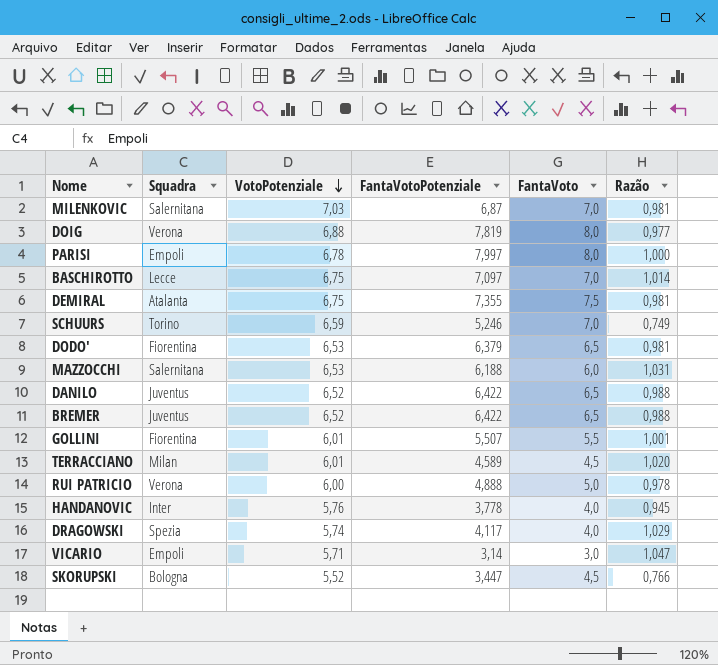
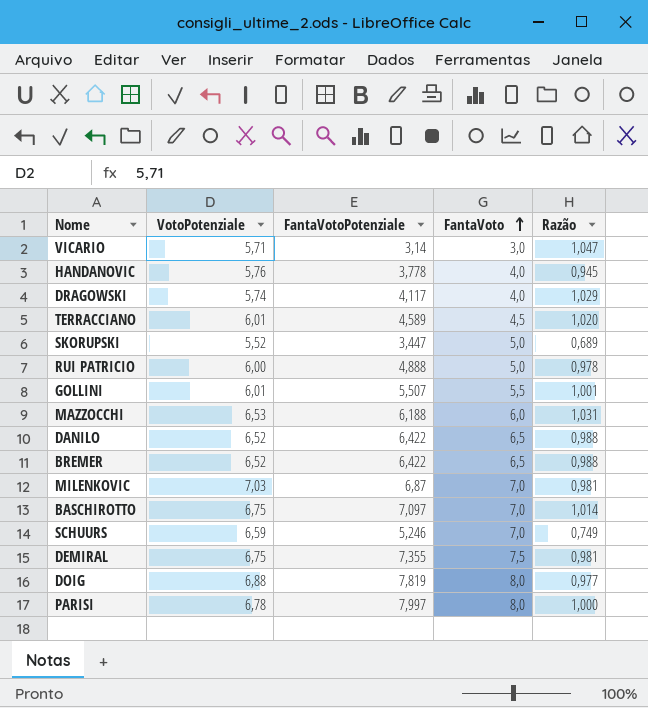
row order: VotoPotenziale descending -> FantaVoto ascending
column Squadra | position: 2 -> none
row DODO': Fiorentina | 6,53 | 6,379 | 6,5 | 0,981 -> none
SKORUPSKI | FantaVoto: 4,5 -> 5,0
SKORUPSKI | Razão: 0,766 -> 0,689

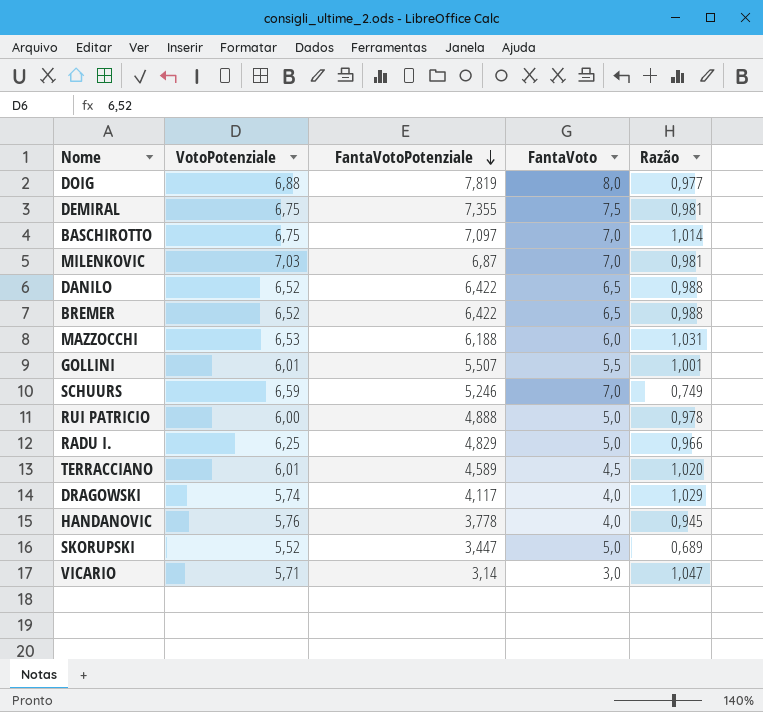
row order: FantaVoto ascending -> FantaVotoPotenziale descending
row PARISI: 6,78 | 7,997 | 8,0 | 1,000 -> none
row RADU I.: none -> 6,25 | 4,829 | 5,0 | 0,966

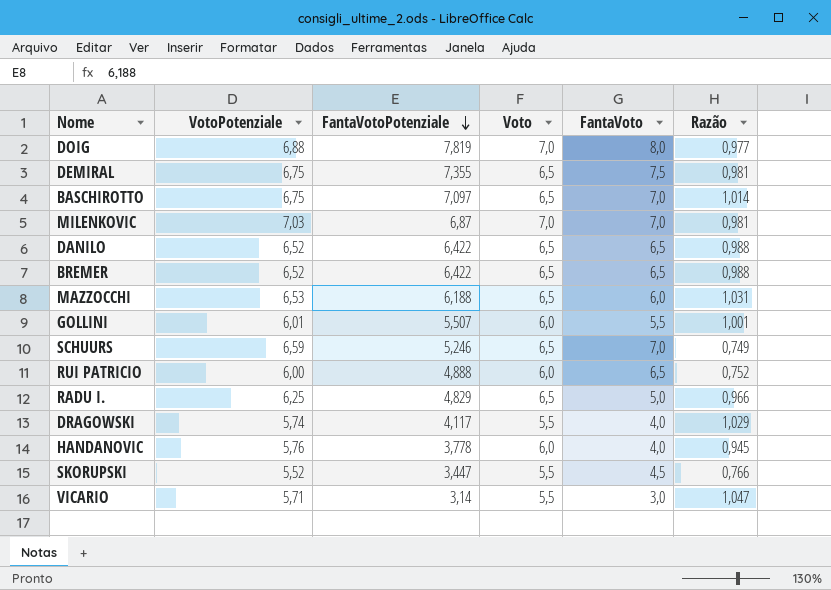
column Voto | position: none -> 4
row TERRACCIANO: 6,01 | 4,589 | 4,5 | 1,020 -> none
RUI PATRICIO | FantaVoto: 5,0 -> 6,5
RUI PATRICIO | Razão: 0,978 -> 0,752
SKORUPSKI | FantaVoto: 5,0 -> 4,5
SKORUPSKI | Razão: 0,689 -> 0,766

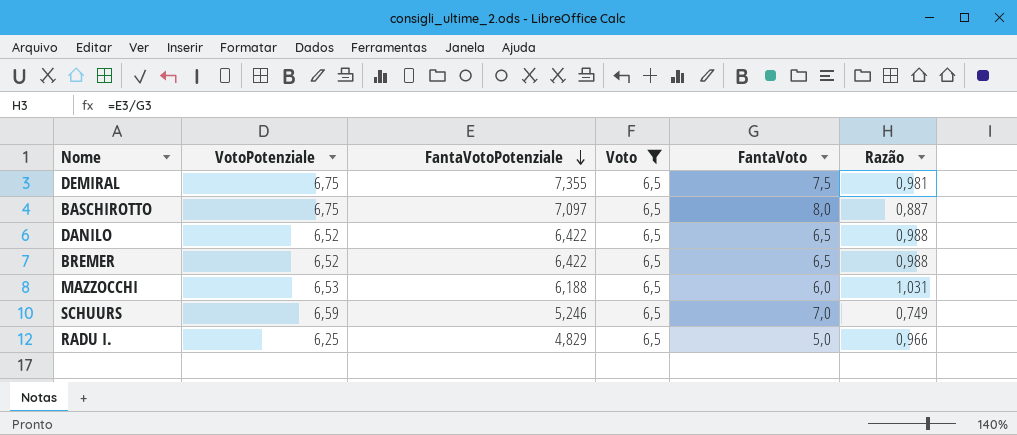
filter: none -> Voto = 6,5
BASCHIROTTO | FantaVoto: 7,0 -> 8,0
BASCHIROTTO | Razão: 1,014 -> 0,887

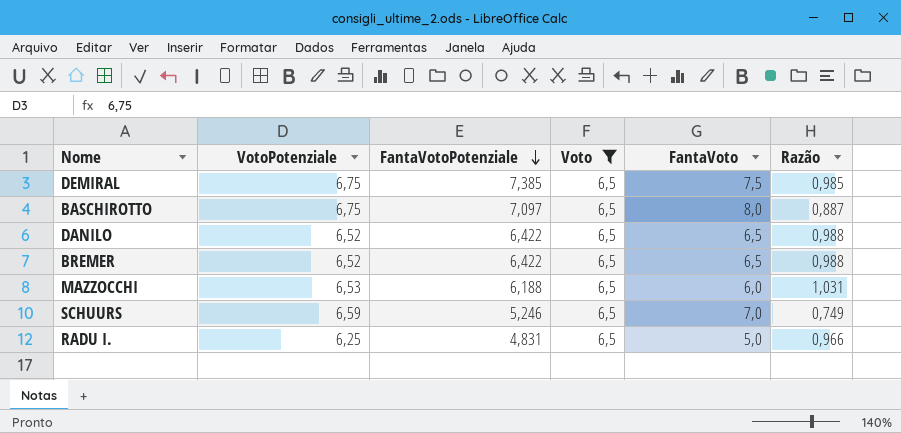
DEMIRAL | FantaVotoPotenziale: 7,355 -> 7,385
DEMIRAL | Razão: 0,981 -> 0,985
RADU I. | FantaVotoPotenziale: 4,829 -> 4,831

